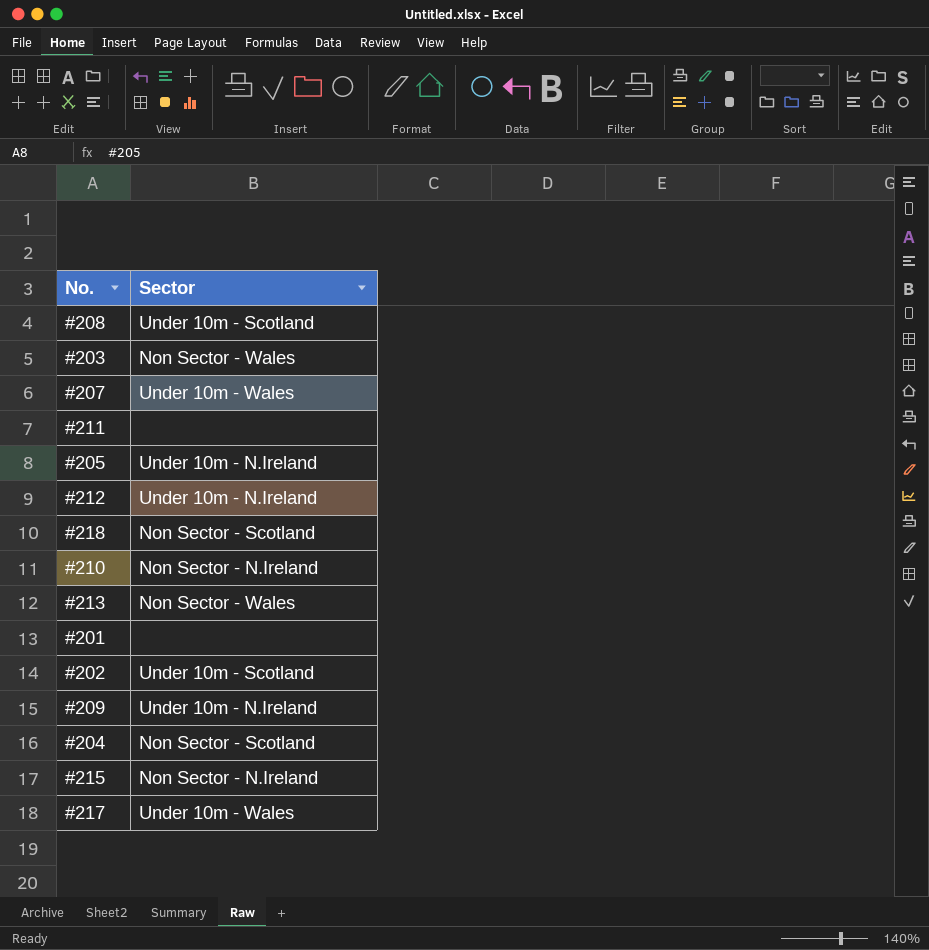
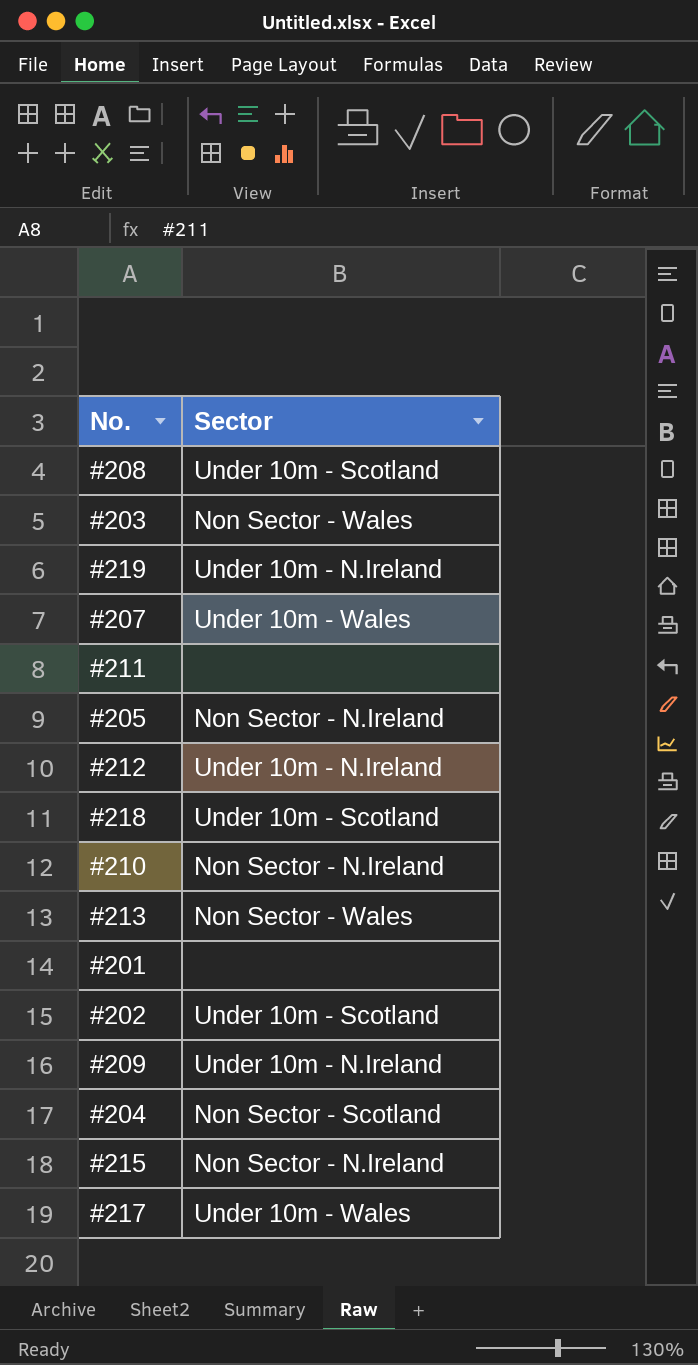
row #219: none -> Under 10m - N.Ireland
#205 | Sector: Under 10m - N.Ireland -> Non Sector - N.Ireland
#218 | Sector: Non Sector - Scotland -> Under 10m - Scotland

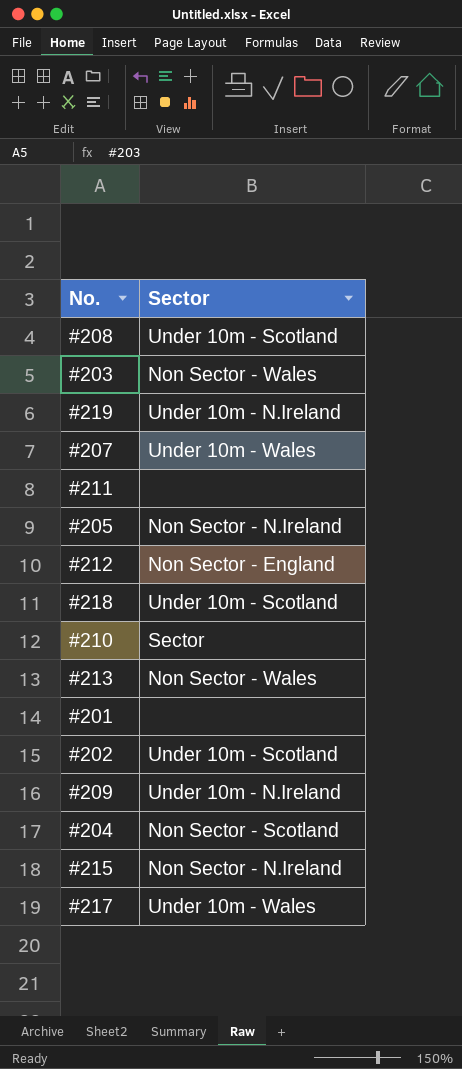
#212 | Sector: Under 10m - N.Ireland -> Non Sector - England
#210 | Sector: Non Sector - N.Ireland -> Sector

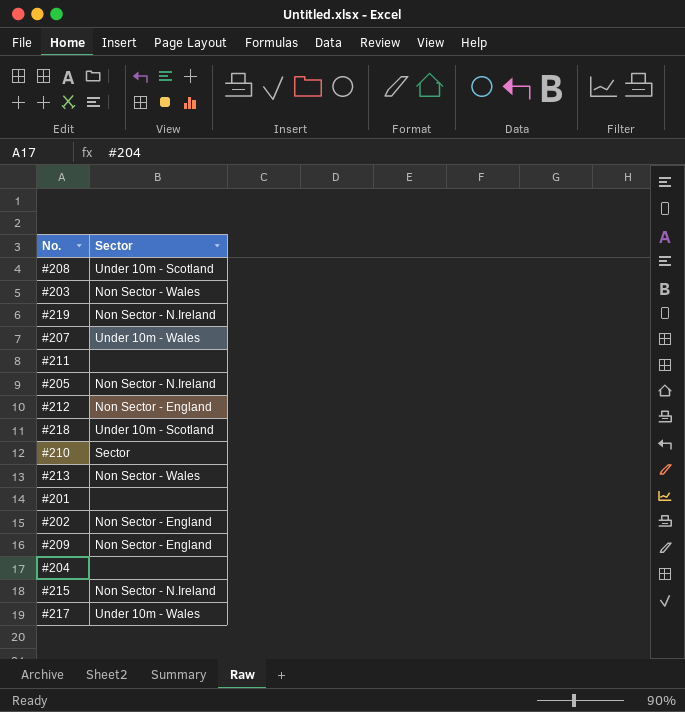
#219 | Sector: Under 10m - N.Ireland -> Non Sector - N.Ireland
#202 | Sector: Under 10m - Scotland -> Non Sector - England
#209 | Sector: Under 10m - N.Ireland -> Non Sector - England
#204 | Sector: Non Sector - Scotland -> none

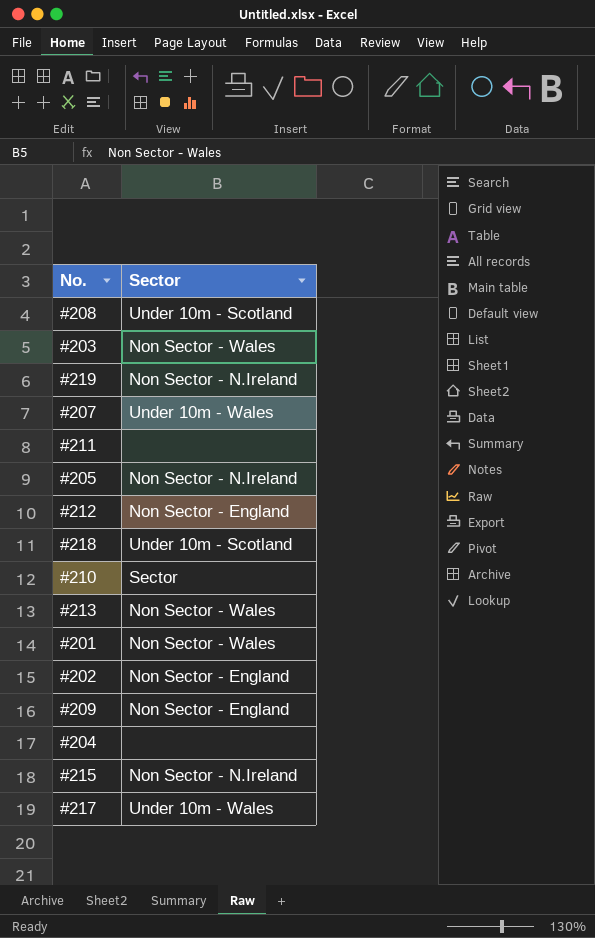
#201 | Sector: none -> Non Sector - Wales

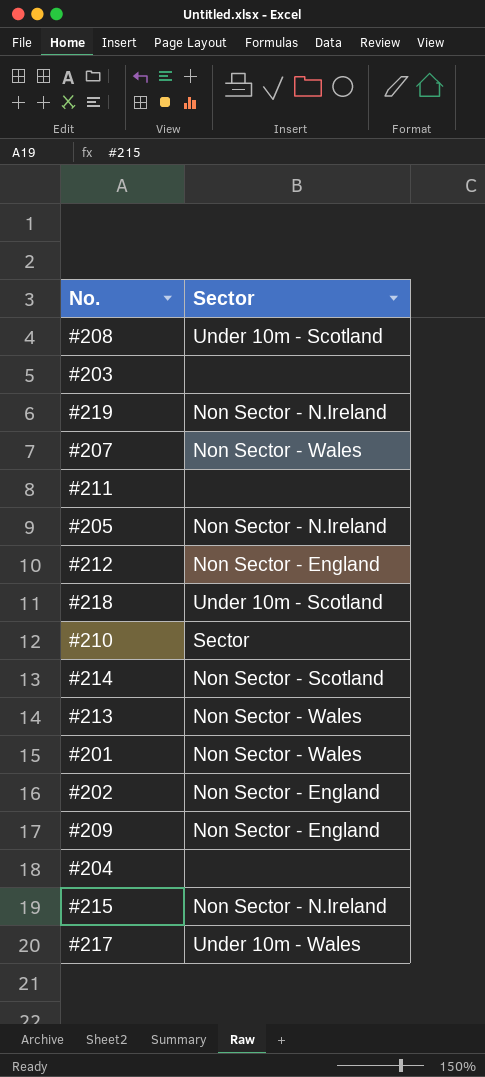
#203 | Sector: Non Sector - Wales -> none
#207 | Sector: Under 10m - Wales -> Non Sector - Wales
row #214: none -> Non Sector - Scotland

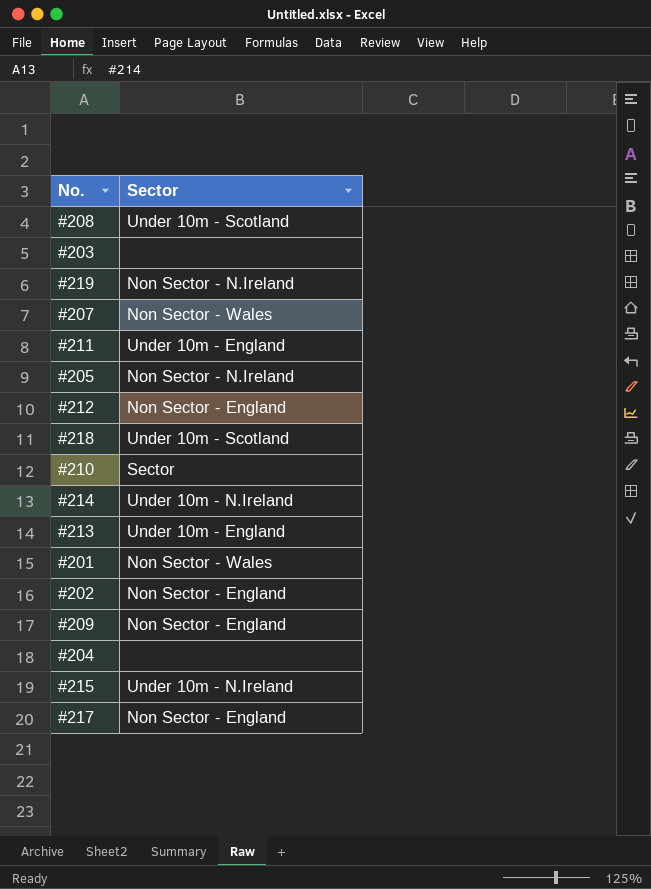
#211 | Sector: none -> Under 10m - England
#214 | Sector: Non Sector - Scotland -> Under 10m - N.Ireland
#213 | Sector: Non Sector - Wales -> Under 10m - England
#215 | Sector: Non Sector - N.Ireland -> Under 10m - N.Ireland
#217 | Sector: Under 10m - Wales -> Non Sector - England

